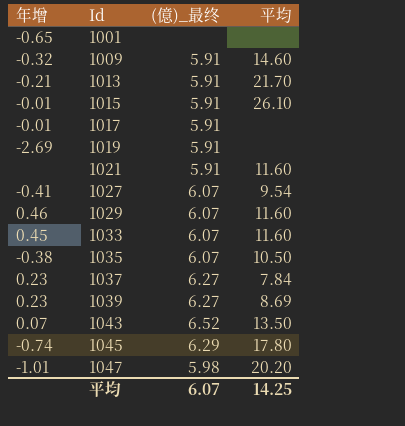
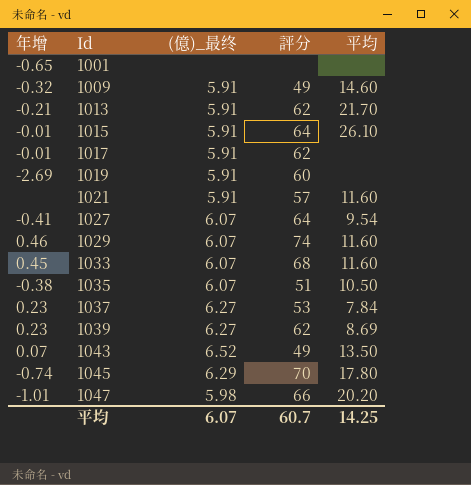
column 評分 | position: none -> 4

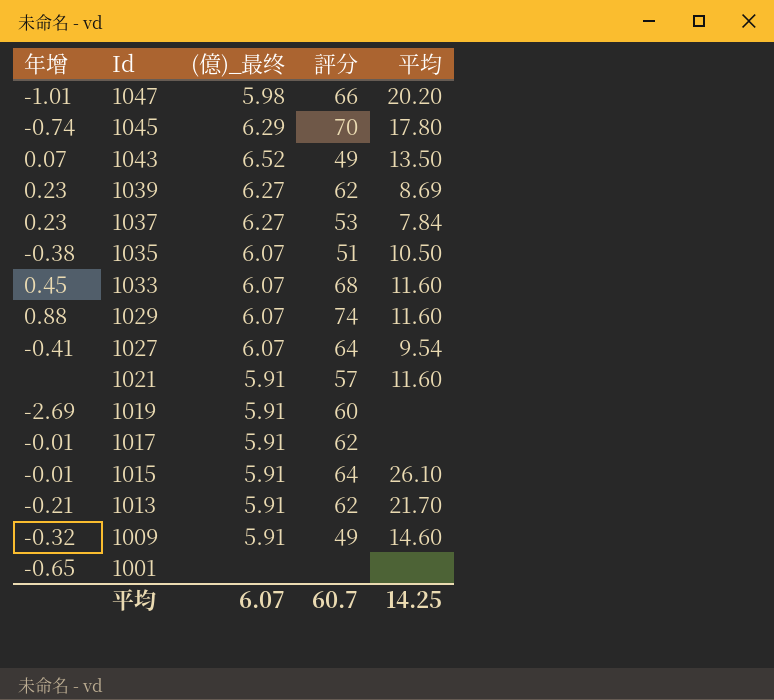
row order: Id ascending -> Id descending
1029 | 年增: 0.46 -> 0.88

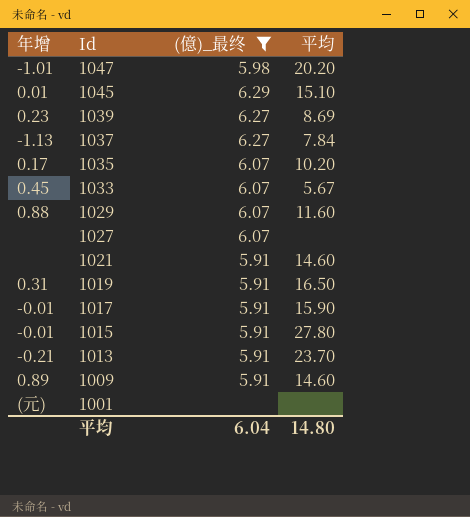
filter: none -> (億)_最终 != 6.52
column 評分 | position: 4 -> none
1045 | 年增: -0.74 -> 0.01
1045 | 平均: 17.80 -> 15.10
1037 | 年增: 0.23 -> -1.13
1035 | 年增: -0.38 -> 0.17
1035 | 平均: 10.50 -> 10.20
1033 | 平均: 11.60 -> 5.67
1027 | 年增: -0.41 -> none
1027 | 平均: 9.54 -> none
1021 | 平均: 11.60 -> 14.60
1019 | 年增: -2.69 -> 0.31
1019 | 平均: none -> 16.50
1017 | 平均: none -> 15.90
1015 | 平均: 26.10 -> 27.80
1013 | 平均: 21.70 -> 23.70
1009 | 年增: -0.32 -> 0.89
1001 | 年增: -0.65 -> (元)
平均 | (億)_最终: 6.07 -> 6.04
平均 | 平均: 14.25 -> 14.80

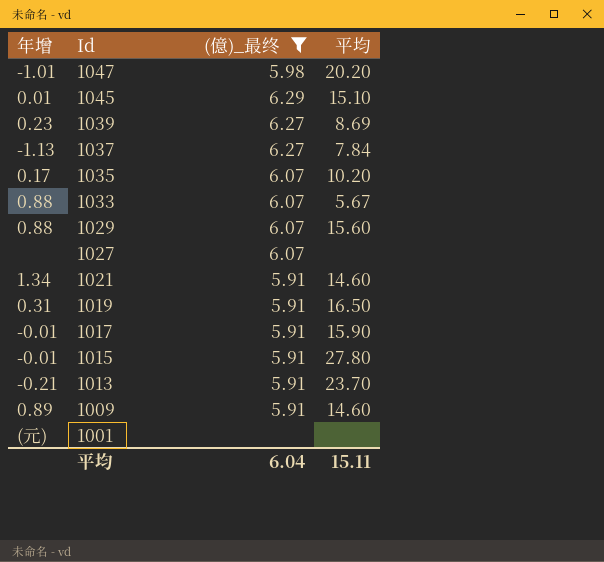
1033 | 年增: 0.45 -> 0.88
1029 | 平均: 11.60 -> 15.60
1021 | 年增: none -> 1.34
平均 | 平均: 14.80 -> 15.11

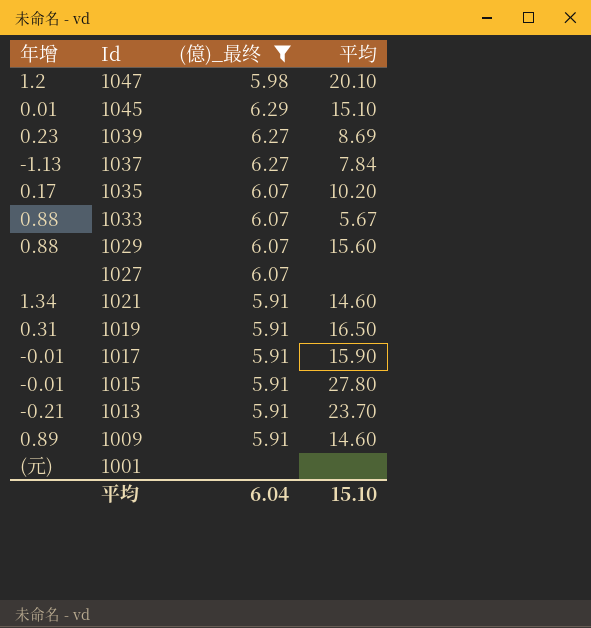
1047 | 年增: -1.01 -> 1.2
1047 | 平均: 20.20 -> 20.10
平均 | 平均: 15.11 -> 15.10

